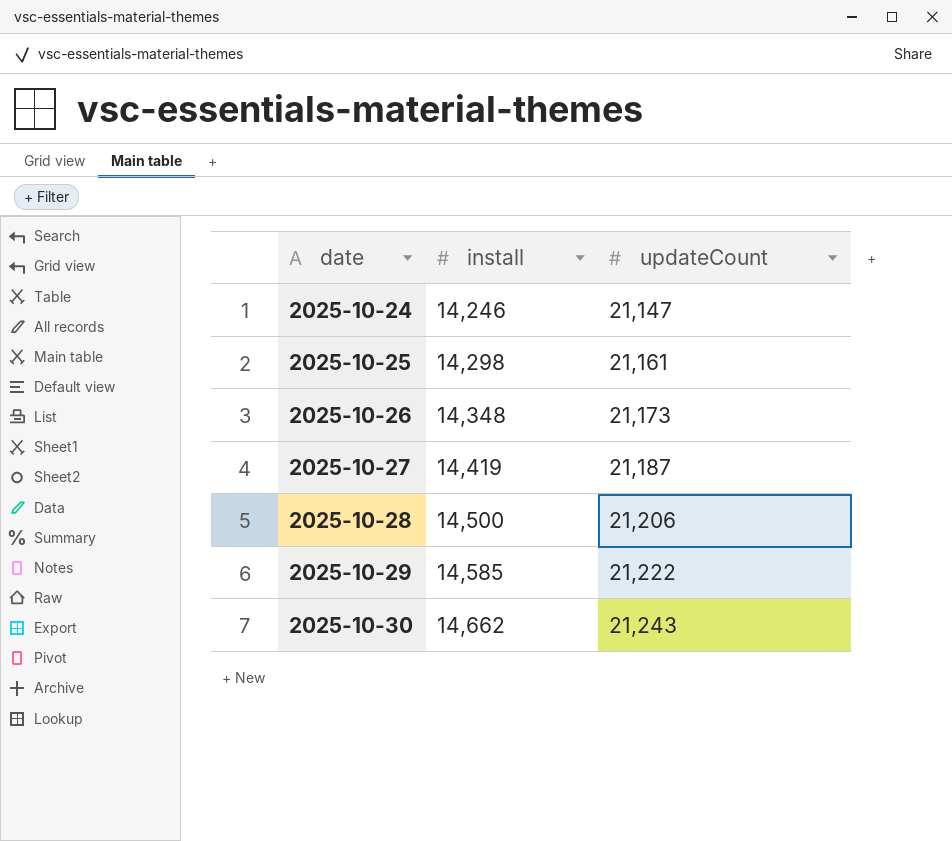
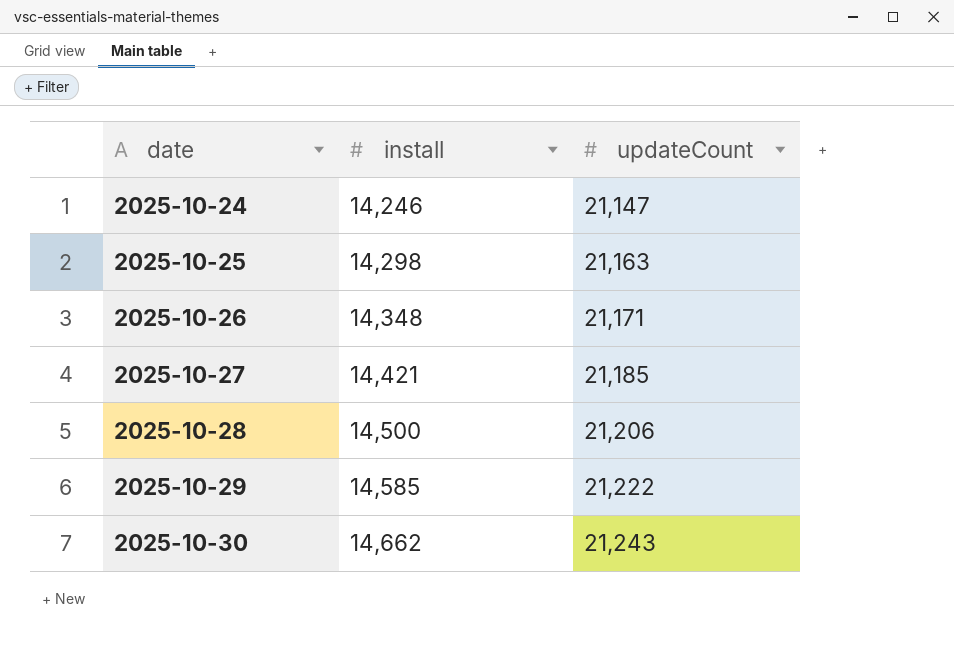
2025-10-25 | updateCount: 21,161 -> 21,163
2025-10-26 | updateCount: 21,173 -> 21,171
2025-10-27 | install: 14,419 -> 14,421
2025-10-27 | updateCount: 21,187 -> 21,185

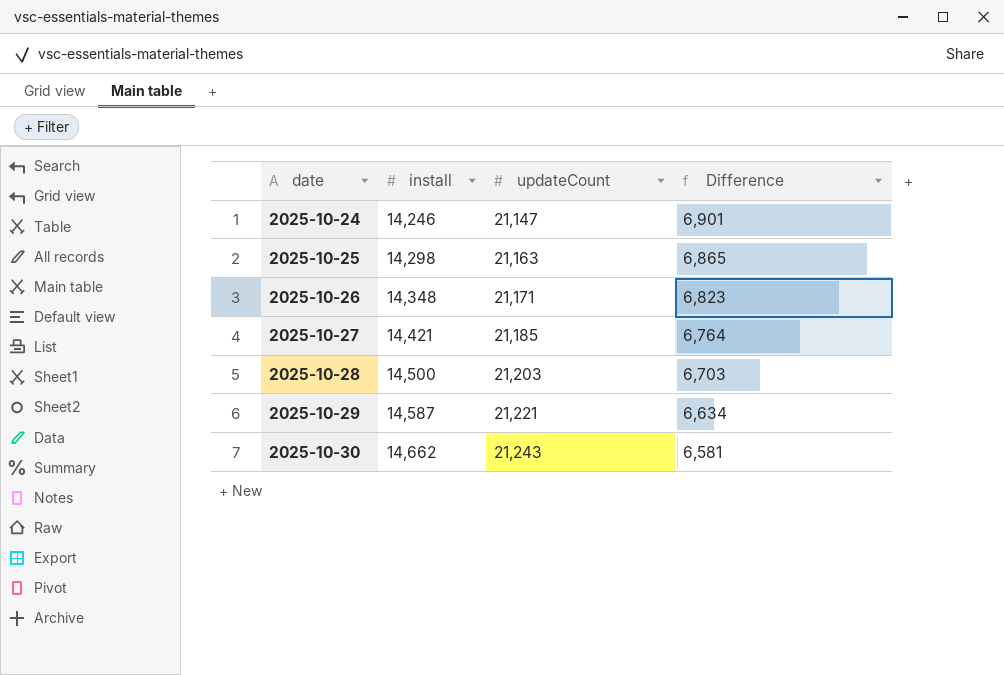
column Difference | formula: none -> [updateCount] - [install]
2025-10-28 | updateCount: 21,206 -> 21,203
2025-10-29 | install: 14,585 -> 14,587
2025-10-29 | updateCount: 21,222 -> 21,221

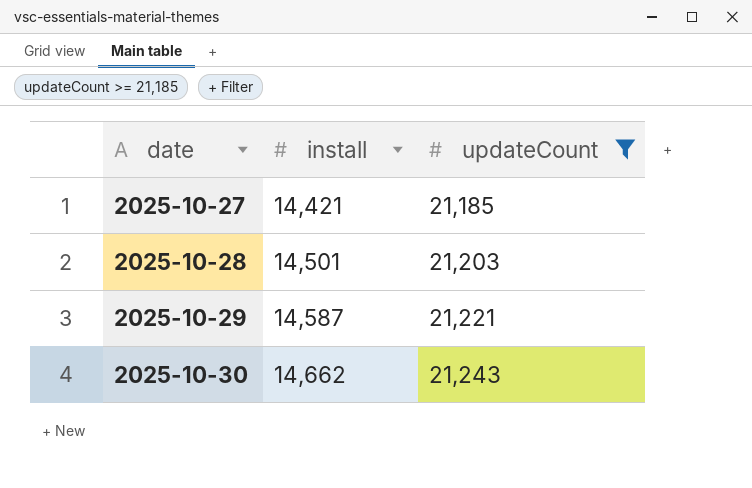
filter: none -> updateCount >= 21,185
column Difference | formula: [updateCount] - [install] -> none
2025-10-28 | install: 14,500 -> 14,501

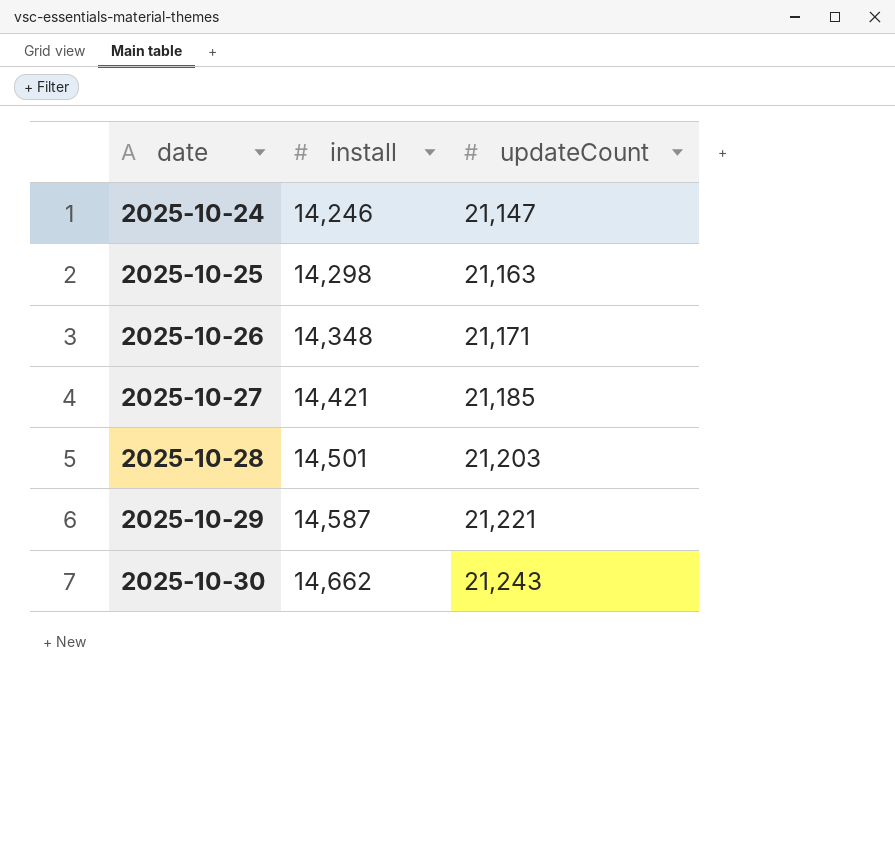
filter: updateCount >= 21,185 -> none

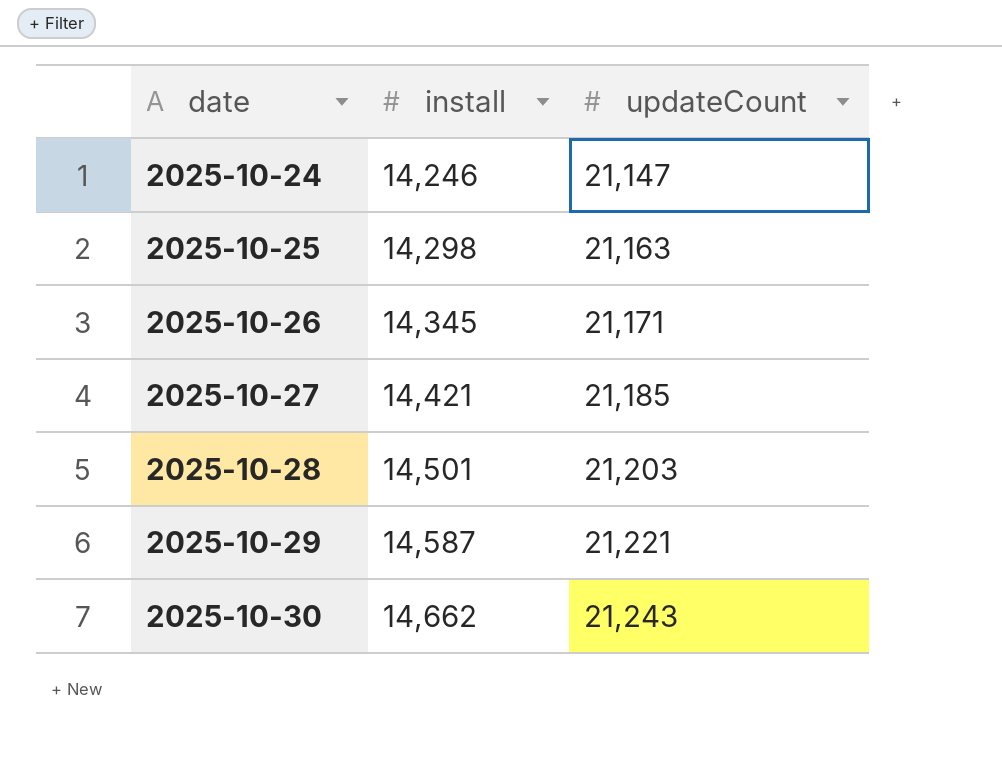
2025-10-26 | install: 14,348 -> 14,345

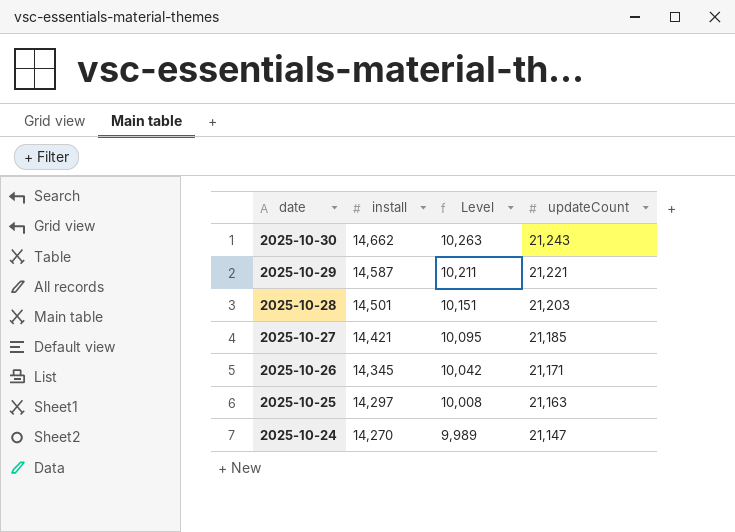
row order: date ascending -> date descending
column Level | formula: none -> [install] * 0.7
2025-10-25 | install: 14,298 -> 14,297
2025-10-24 | install: 14,246 -> 14,270

